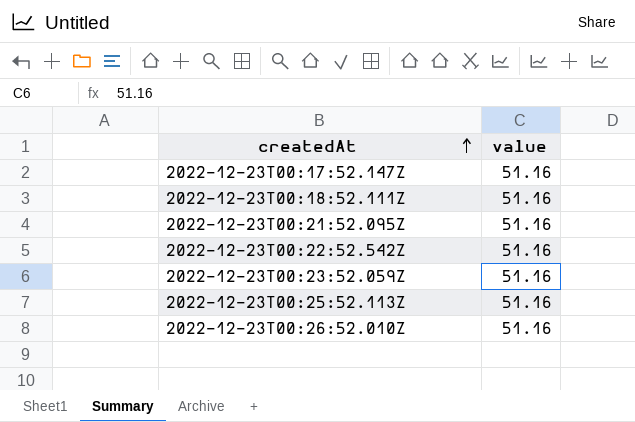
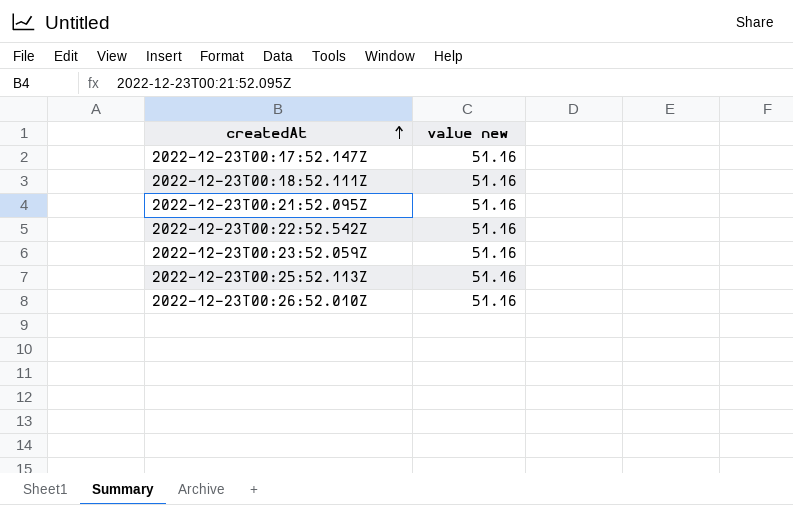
column name: value -> value new

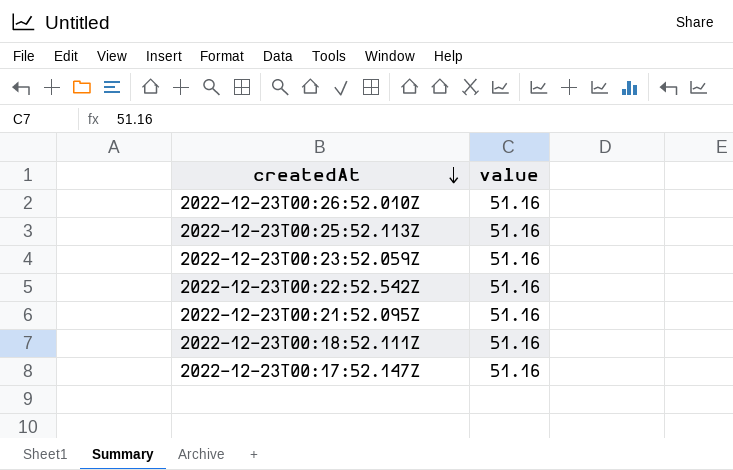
row order: createdAt ascending -> createdAt descending
column name: value new -> value

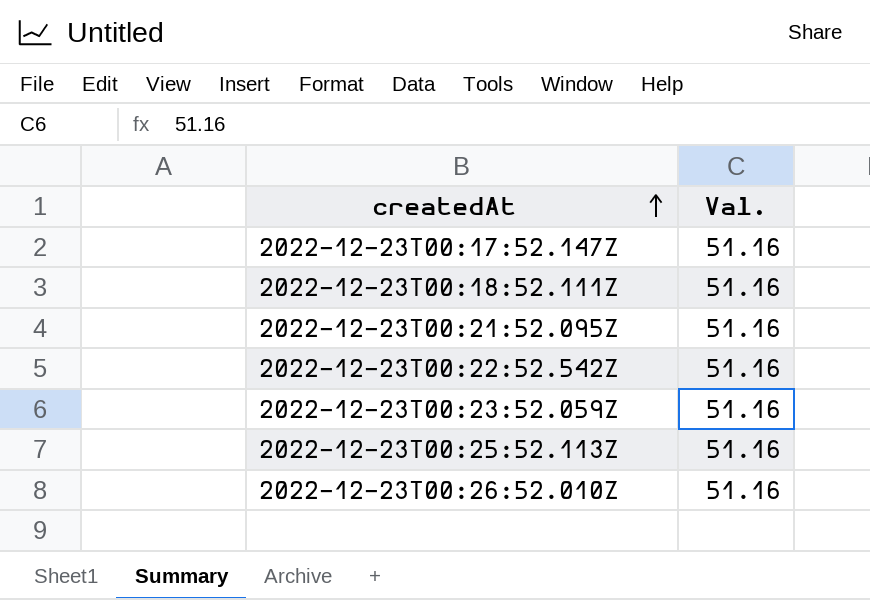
row order: createdAt descending -> createdAt ascending
column name: value -> Val.

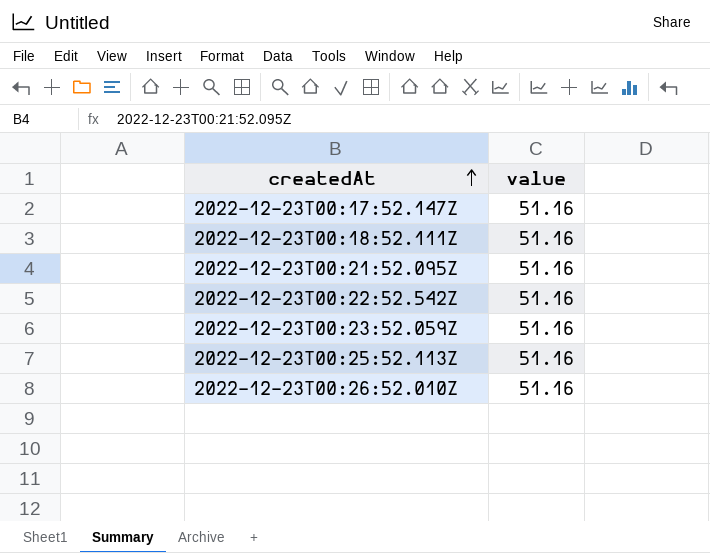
column name: Val. -> value

